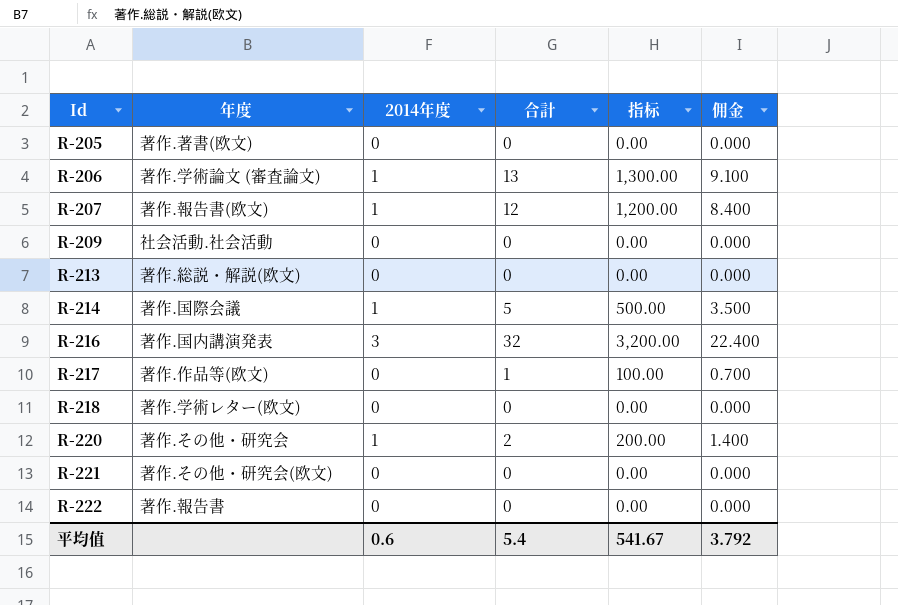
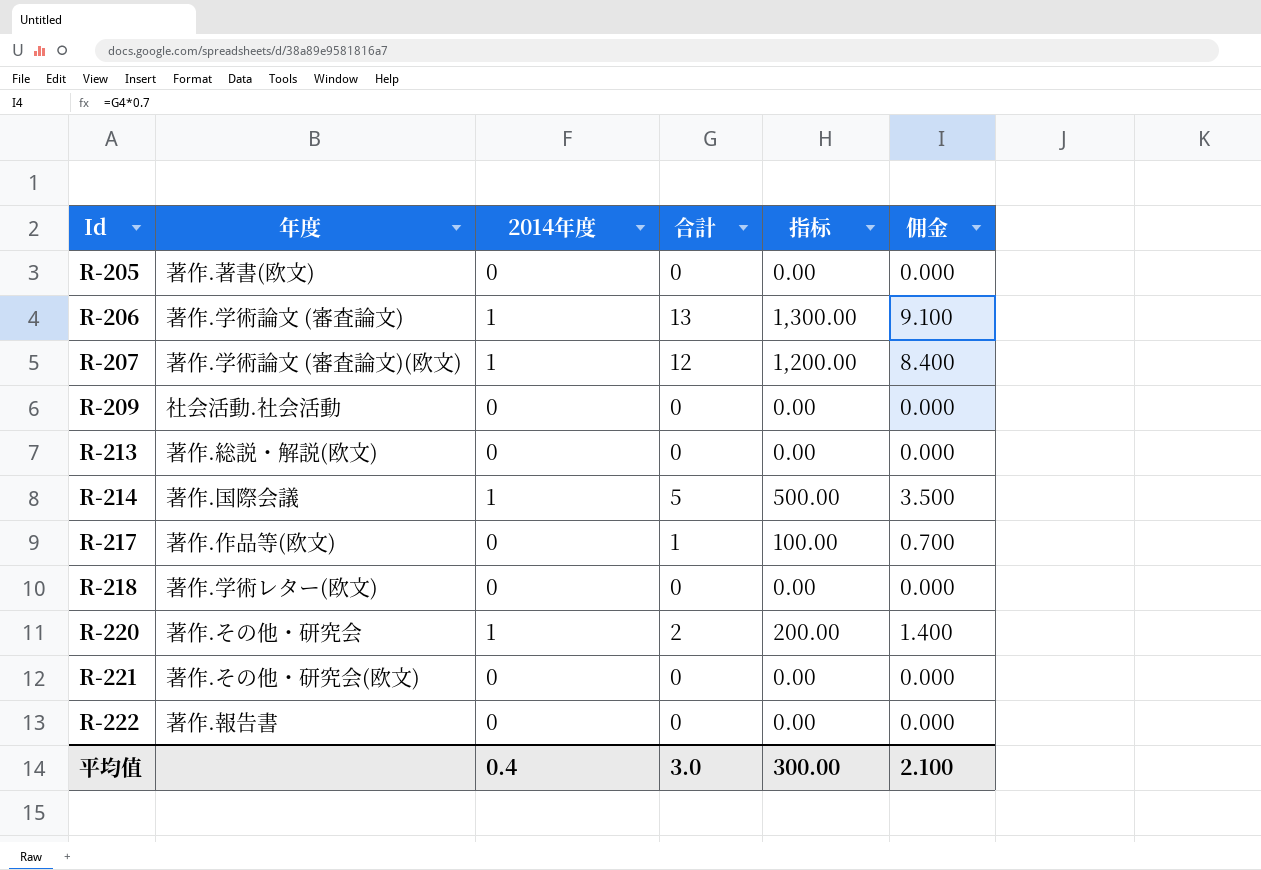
row R-216: 著作.国内講演発表 | 3 | 32 | 3,200.00 | 22.400 -> none
R-207 | 年度: 著作.報告書(欧文) -> 著作.学術論文 (審査論文)(欧文)
平均值 | 2014年度: 0.6 -> 0.4
平均值 | 合計: 5.4 -> 3.0
平均值 | 指标: 541.67 -> 300.00
平均值 | 佣金: 3.792 -> 2.100

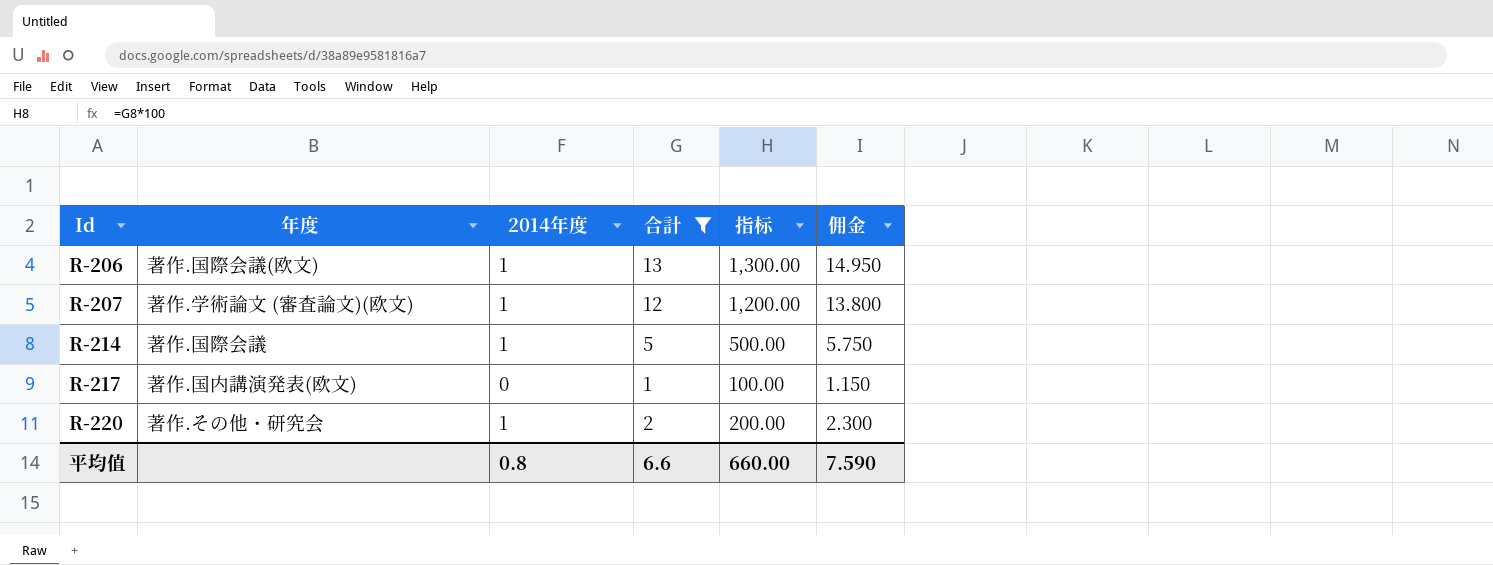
filter: none -> 合計 != 0
column 佣金 | formula: [合計] * 0.7 -> [合計] * 1.15
R-206 | 年度: 著作.学術論文 (審査論文) -> 著作.国際会議(欧文)
R-217 | 年度: 著作.作品等(欧文) -> 著作.国内講演発表(欧文)
平均值 | 2014年度: 0.4 -> 0.8
平均值 | 合計: 3.0 -> 6.6
平均值 | 指标: 300.00 -> 660.00
平均值 | 佣金: 2.100 -> 7.590

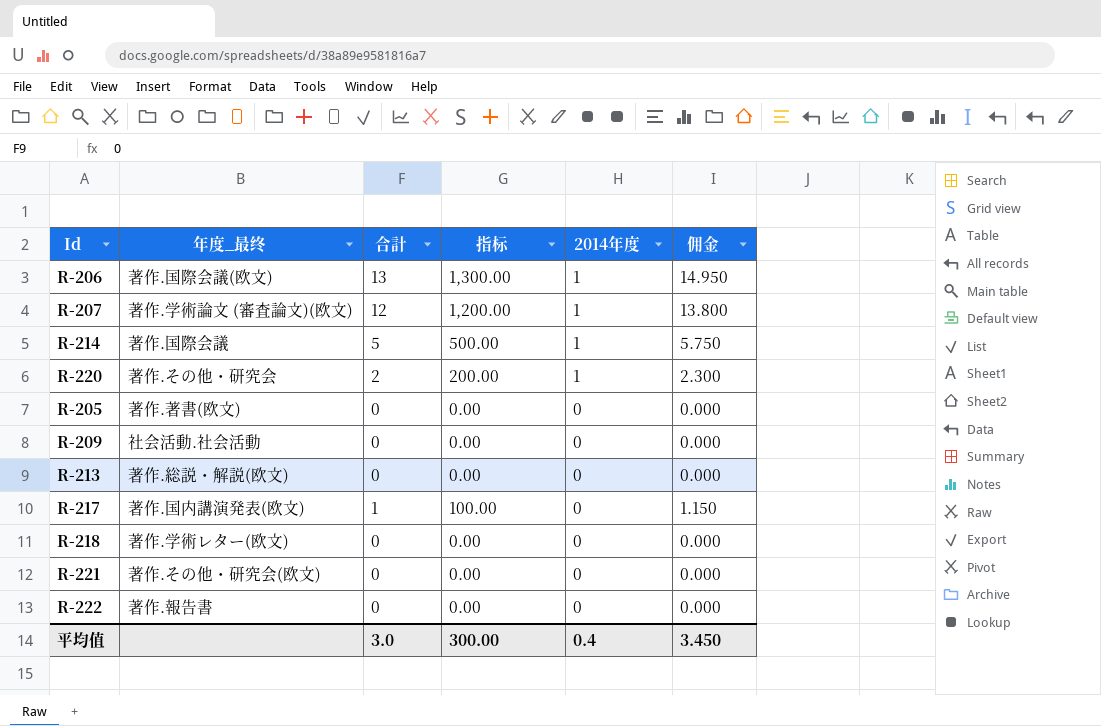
filter: 合計 != 0 -> none
row order: Id ascending -> 2014年度 descending
column name: 年度 -> 年度_最终
column 2014年度 | position: 3 -> 5
平均值 | 合計: 6.6 -> 3.0
平均值 | 指标: 660.00 -> 300.00
平均值 | 2014年度: 0.8 -> 0.4
平均值 | 佣金: 7.590 -> 3.450

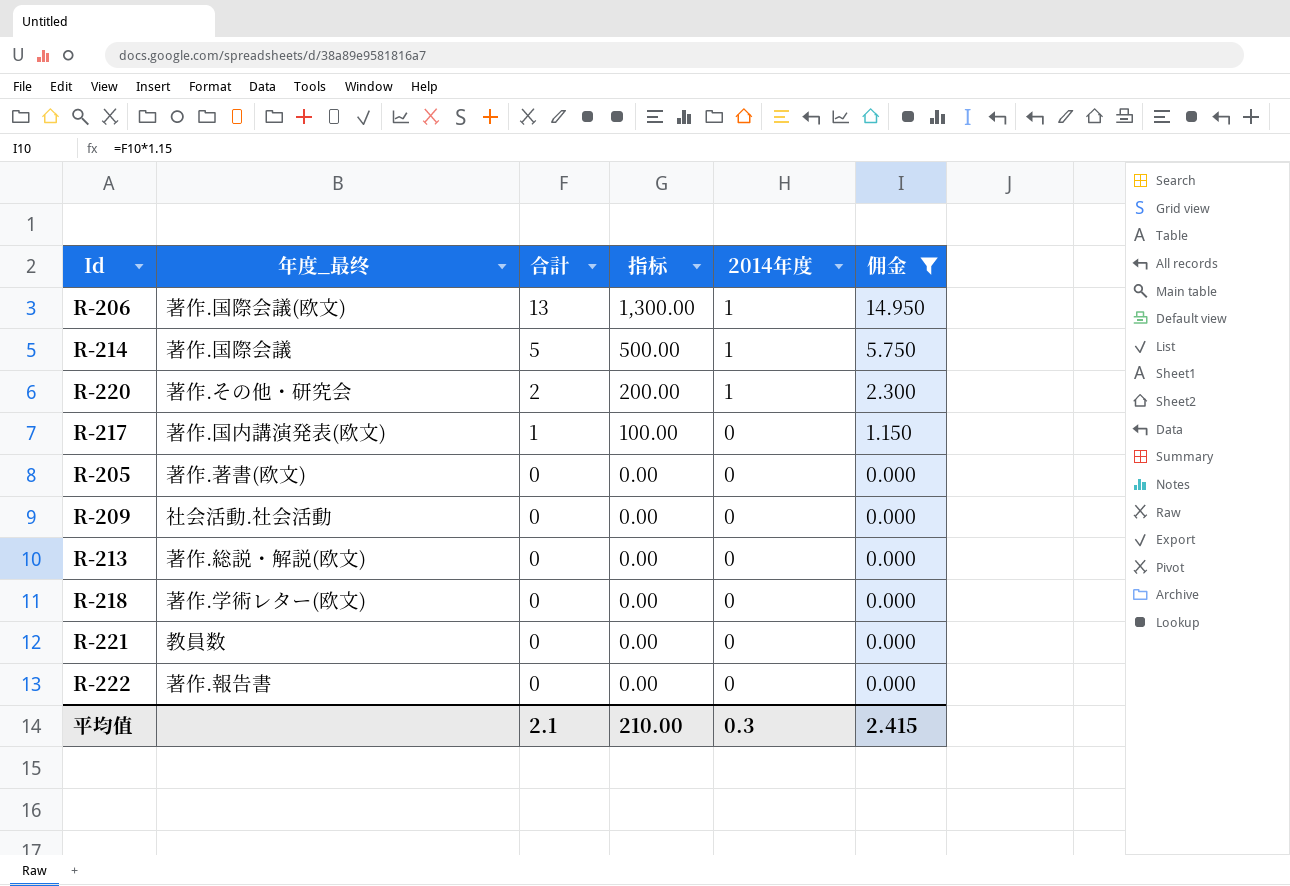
filter: none -> 佣金 != 13.800
row order: 2014年度 descending -> 合計 descending
R-221 | 年度_最终: 著作.その他・研究会(欧文) -> 教員数
平均值 | 合計: 3.0 -> 2.1
平均值 | 指标: 300.00 -> 210.00
平均值 | 2014年度: 0.4 -> 0.3
平均值 | 佣金: 3.450 -> 2.415

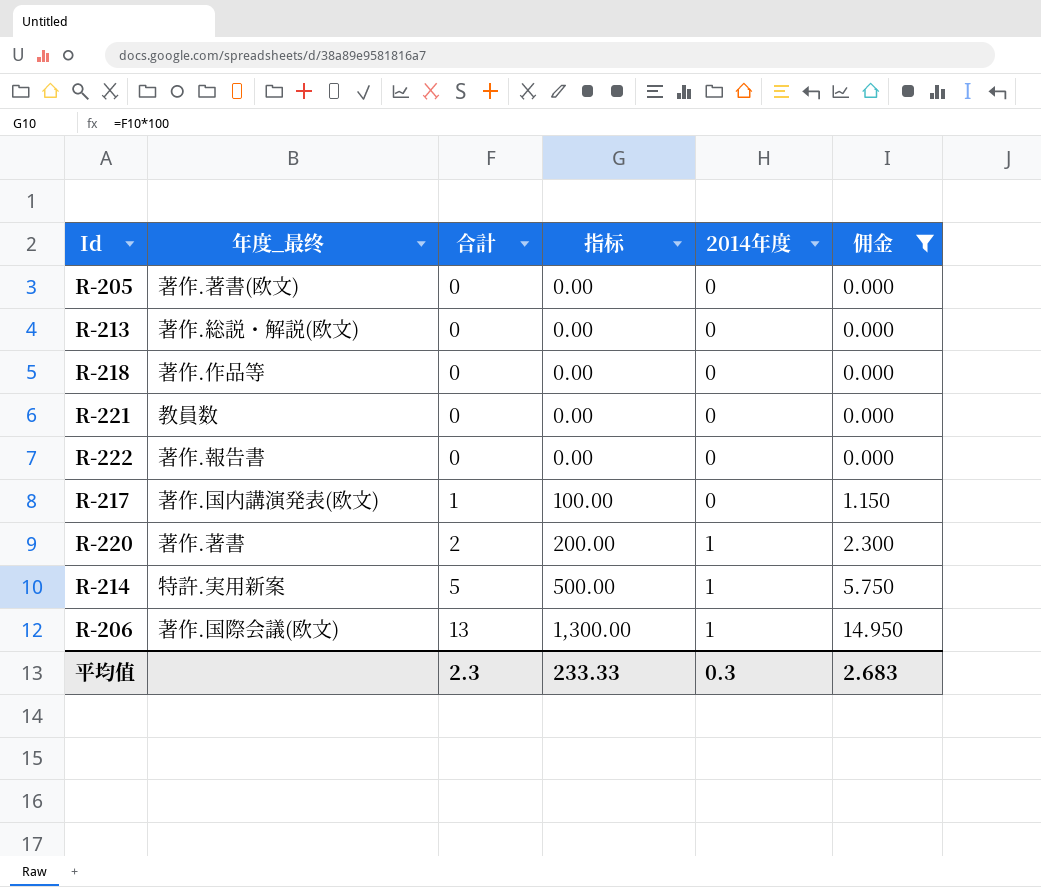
row order: 合計 descending -> 合計 ascending
row R-209: 社会活動.社会活動 | 0 | 0.00 | 0 | 0.000 -> none
R-218 | 年度_最终: 著作.学術レター(欧文) -> 著作.作品等
R-220 | 年度_最终: 著作.その他・研究会 -> 著作.著書
R-214 | 年度_最终: 著作.国際会議 -> 特許.実用新案
平均值 | 合計: 2.1 -> 2.3
平均值 | 指标: 210.00 -> 233.33
平均值 | 佣金: 2.415 -> 2.683

